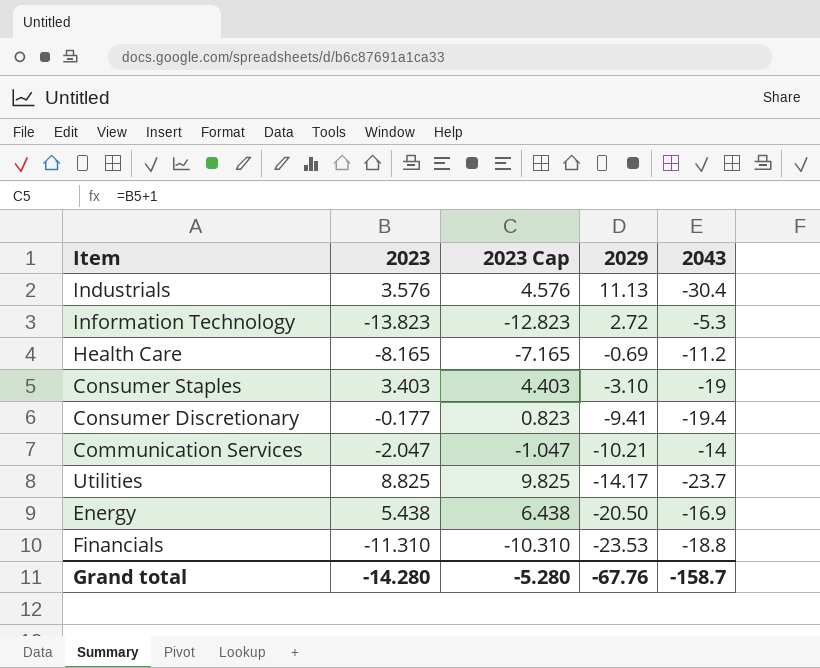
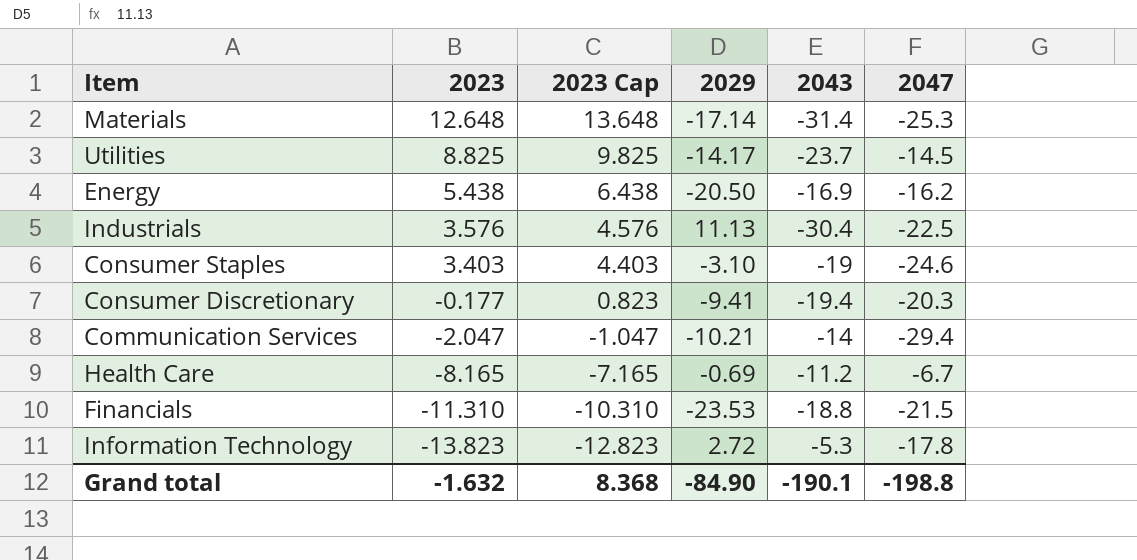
row order: 2029 descending -> 2023 descending
column 2047 | position: none -> 6
row Materials: none -> 12.648 | 13.648 | -17.14 | -31.4 | -25.3
Grand total | 2023: -14.280 -> -1.632
Grand total | 2023 Cap: -5.280 -> 8.368
Grand total | 2029: -67.76 -> -84.90
Grand total | 2043: -158.7 -> -190.1

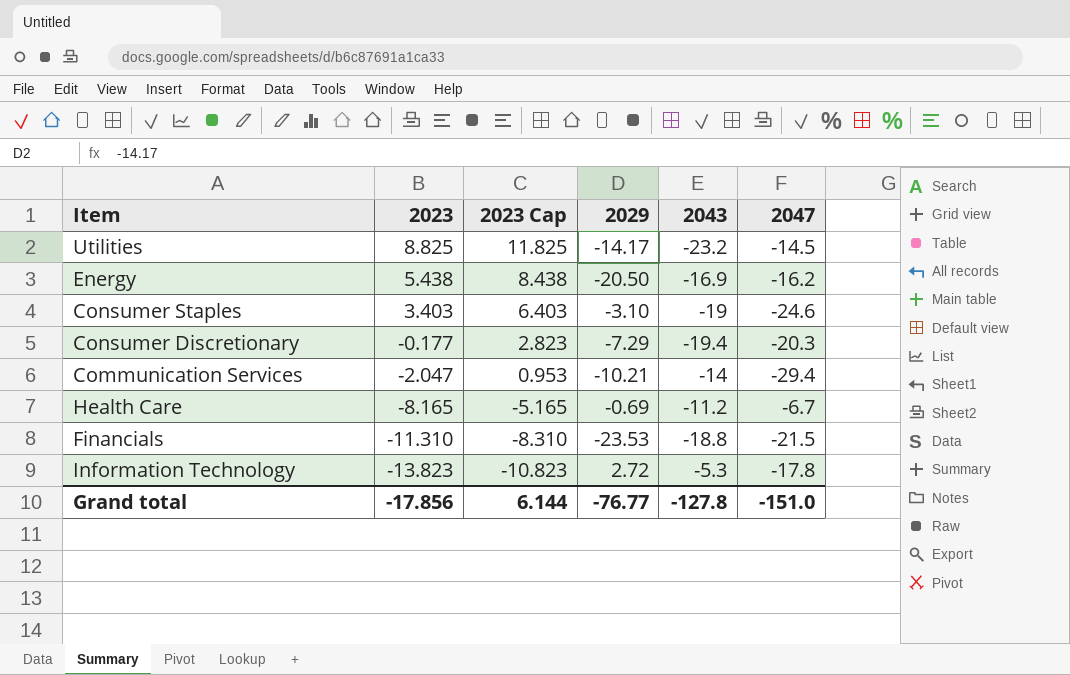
column 2023 Cap | formula: [2023] + 1 -> [2023] + 3
row Materials: 12.648 | 13.648 | -17.14 | -31.4 | -25.3 -> none
row Industrials: 3.576 | 4.576 | 11.13 | -30.4 | -22.5 -> none
Utilities | 2043: -23.7 -> -23.2
Consumer Discretionary | 2029: -9.41 -> -7.29
Grand total | 2023: -1.632 -> -17.856
Grand total | 2023 Cap: 8.368 -> 6.144
Grand total | 2029: -84.90 -> -76.77
Grand total | 2043: -190.1 -> -127.8
Grand total | 2047: -198.8 -> -151.0

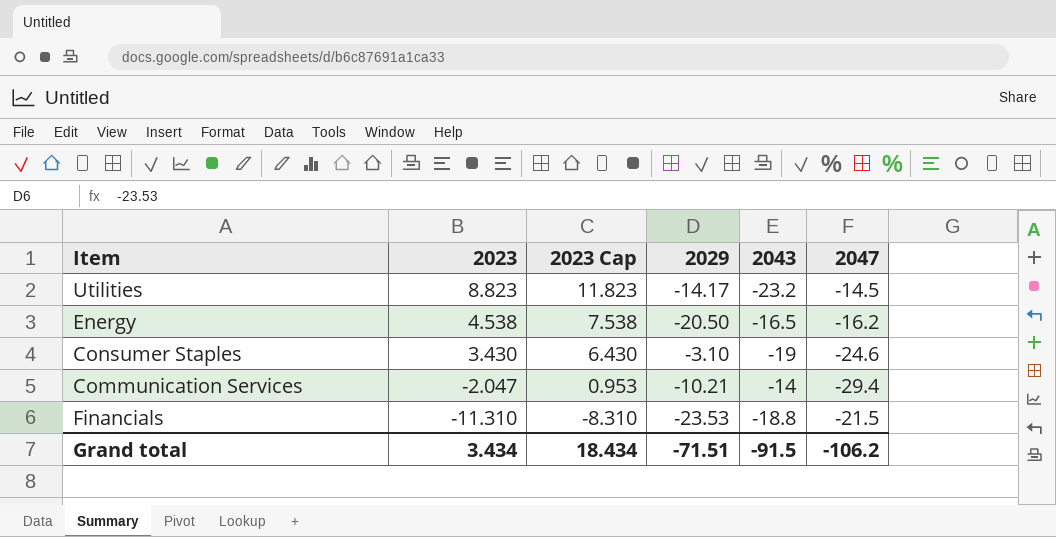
row Consumer Discretionary: -0.177 | 2.823 | -7.29 | -19.4 | -20.3 -> none
row Health Care: -8.165 | -5.165 | -0.69 | -11.2 | -6.7 -> none
row Information Technology: -13.823 | -10.823 | 2.72 | -5.3 | -17.8 -> none
Utilities | 2023: 8.825 -> 8.823
Utilities | 2023 Cap: 11.825 -> 11.823
Energy | 2023: 5.438 -> 4.538
Energy | 2023 Cap: 8.438 -> 7.538
Energy | 2043: -16.9 -> -16.5
Consumer Staples | 2023: 3.403 -> 3.430
Consumer Staples | 2023 Cap: 6.403 -> 6.430
Grand total | 2023: -17.856 -> 3.434
Grand total | 2023 Cap: 6.144 -> 18.434
Grand total | 2029: -76.77 -> -71.51
Grand total | 2043: -127.8 -> -91.5
Grand total | 2047: -151.0 -> -106.2

